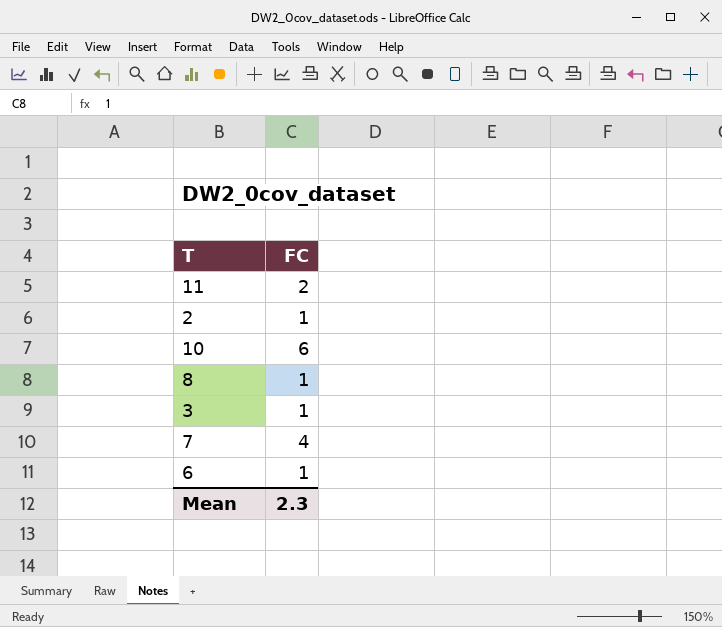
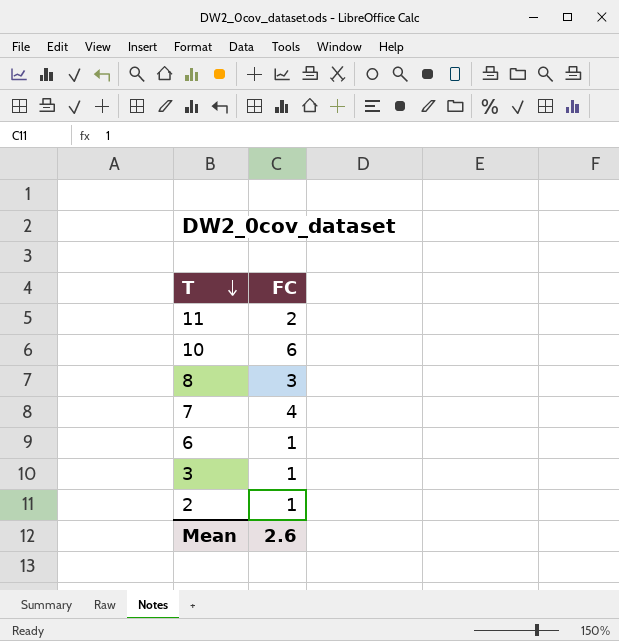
row order: none -> T descending
8 | FC: 1 -> 3
Mean | FC: 2.3 -> 2.6

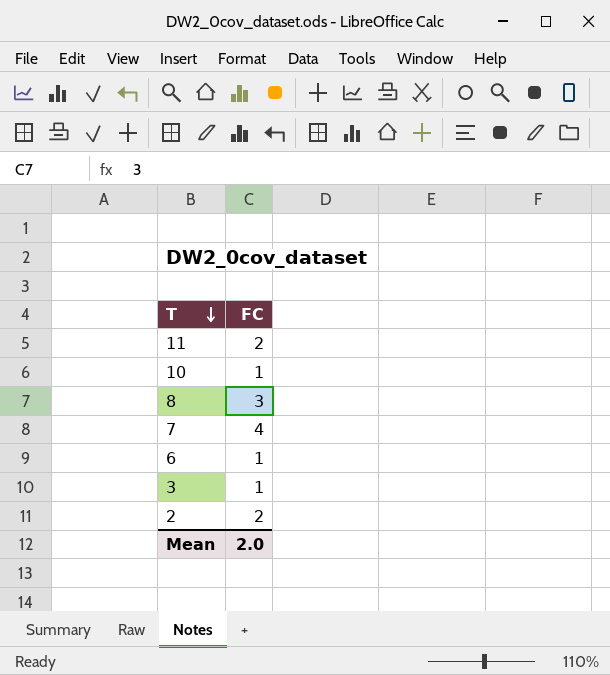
10 | FC: 6 -> 1
2 | FC: 1 -> 2
Mean | FC: 2.6 -> 2.0

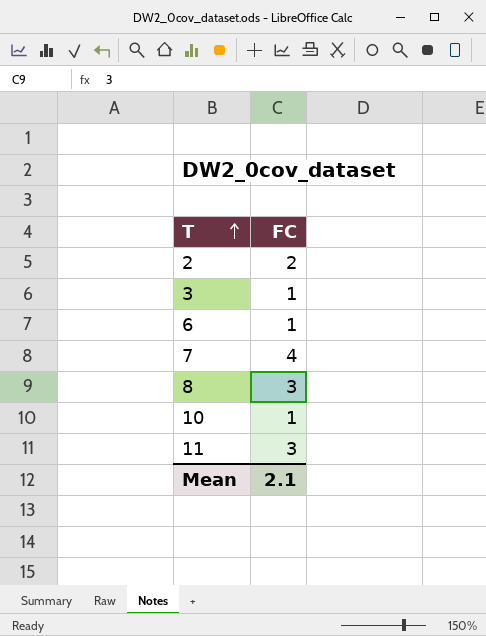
row order: T descending -> T ascending
11 | FC: 2 -> 3
Mean | FC: 2.0 -> 2.1

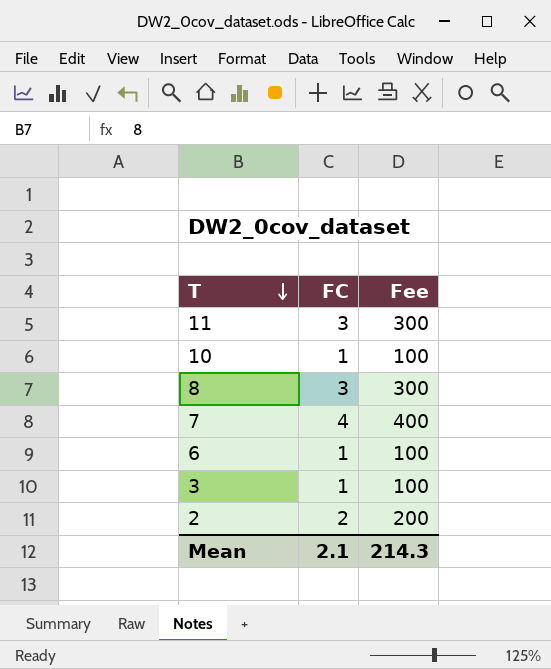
row order: T ascending -> T descending
column Fee | formula: none -> [FC] * 100

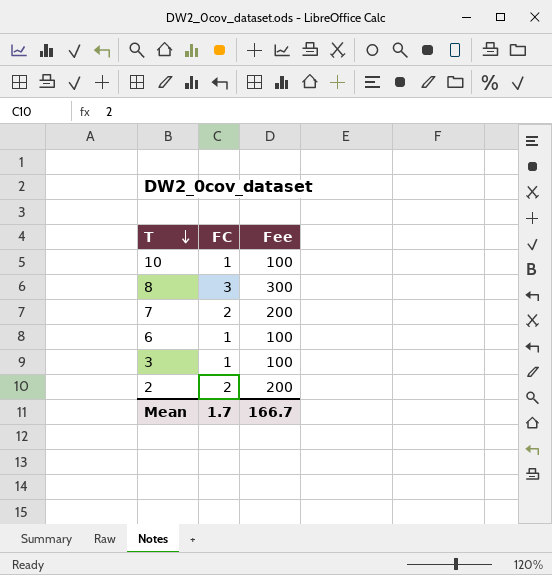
row 11: 3 | 300 -> none
7 | FC: 4 -> 2
7 | Fee: 400 -> 200
Mean | FC: 2.1 -> 1.7
Mean | Fee: 214.3 -> 166.7

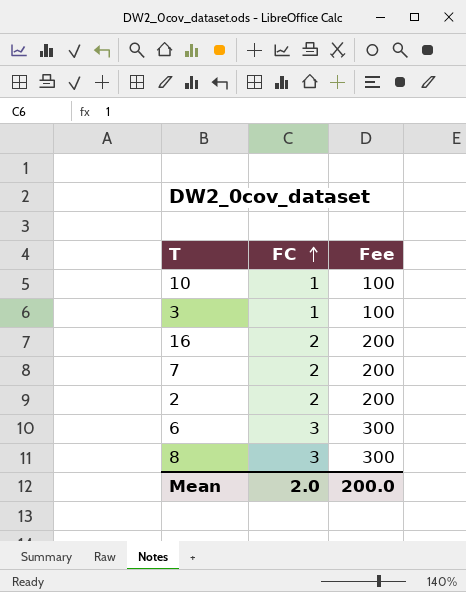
row order: T descending -> FC ascending
row 16: none -> 2 | 200
6 | FC: 1 -> 3
6 | Fee: 100 -> 300
Mean | FC: 1.7 -> 2.0
Mean | Fee: 166.7 -> 200.0

